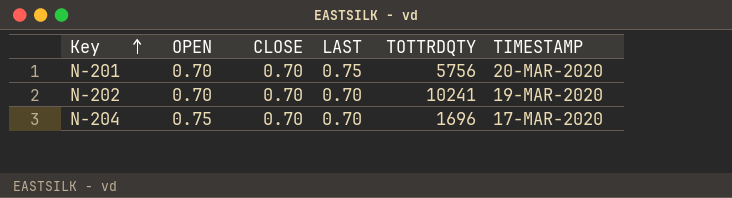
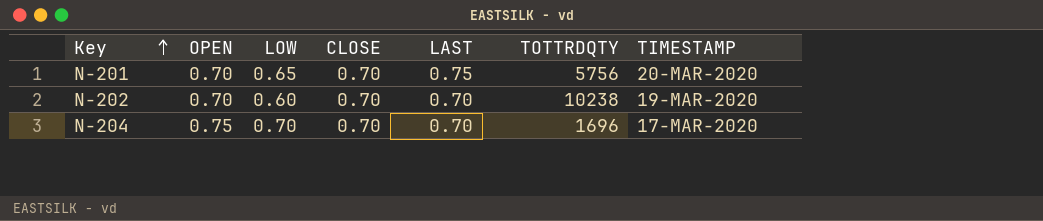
column LOW | position: none -> 3
N-202 | TOTTRDQTY: 10241 -> 10238

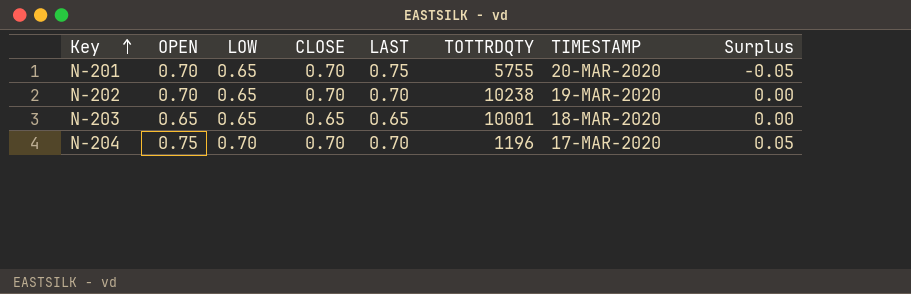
column Surplus | formula: none -> [OPEN] - [LAST]
N-201 | TOTTRDQTY: 5756 -> 5755
N-202 | LOW: 0.60 -> 0.65
row N-203: none -> 0.65 | 0.65 | 0.65 | 0.65 | 10001 | 18-MAR-2020 | 0.00
N-204 | TOTTRDQTY: 1696 -> 1196

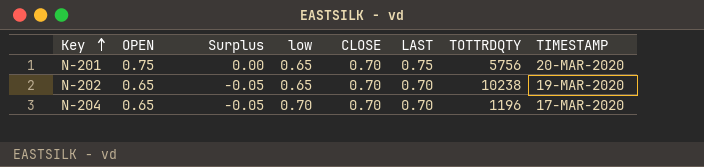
column Surplus | position: 8 -> 3
column name: LOW -> low
row N-203: 0.65 | 0.65 | 0.65 | 0.65 | 10001 | 18-MAR-2020 | 0.00 -> none
N-201 | OPEN: 0.70 -> 0.75
N-201 | Surplus: -0.05 -> 0.00
N-201 | TOTTRDQTY: 5755 -> 5756
N-202 | OPEN: 0.70 -> 0.65
N-202 | Surplus: 0.00 -> -0.05
N-204 | OPEN: 0.75 -> 0.65
N-204 | Surplus: 0.05 -> -0.05

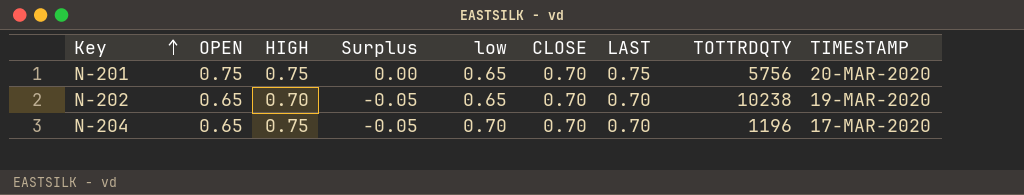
column HIGH | position: none -> 3

